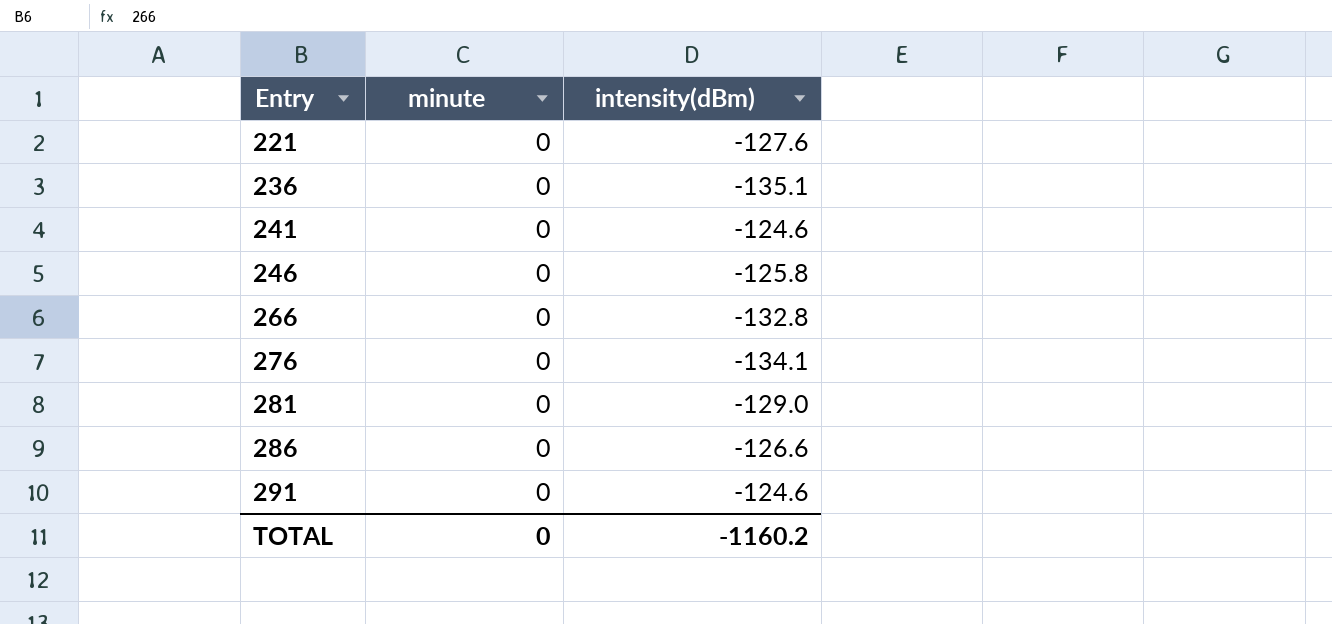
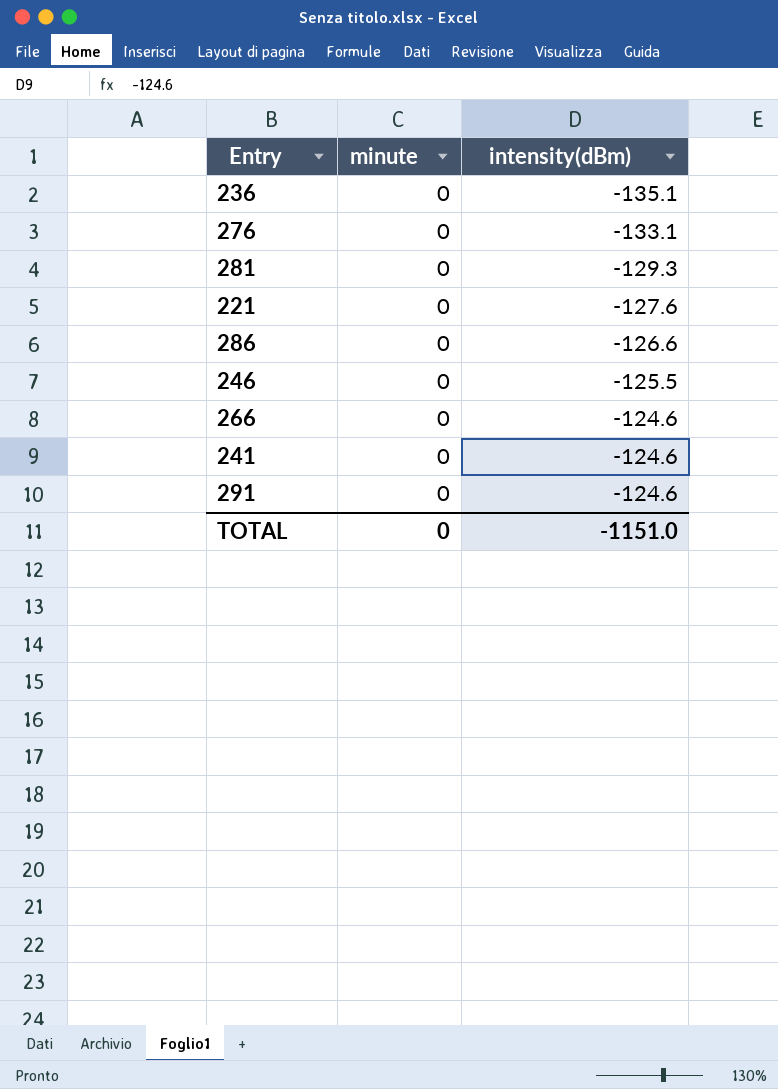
row order: Entry ascending -> intensity(dBm) ascending
276 | intensity(dBm): -134.1 -> -133.1
281 | intensity(dBm): -129.0 -> -129.3
246 | intensity(dBm): -125.8 -> -125.5
266 | intensity(dBm): -132.8 -> -124.6
TOTAL | intensity(dBm): -1160.2 -> -1151.0

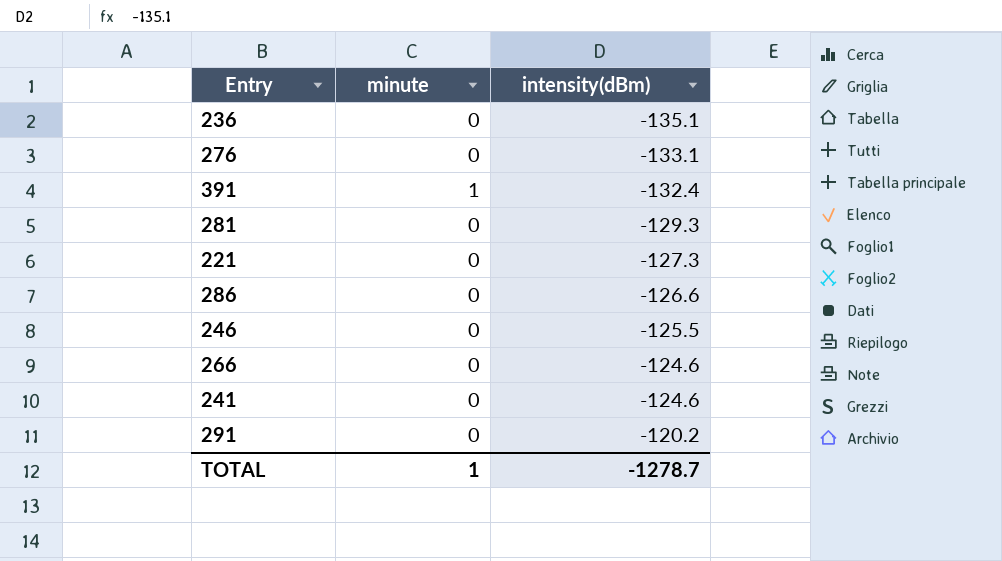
row 391: none -> 1 | -132.4
221 | intensity(dBm): -127.6 -> -127.3
291 | intensity(dBm): -124.6 -> -120.2
TOTAL | minute: 0 -> 1
TOTAL | intensity(dBm): -1151.0 -> -1278.7

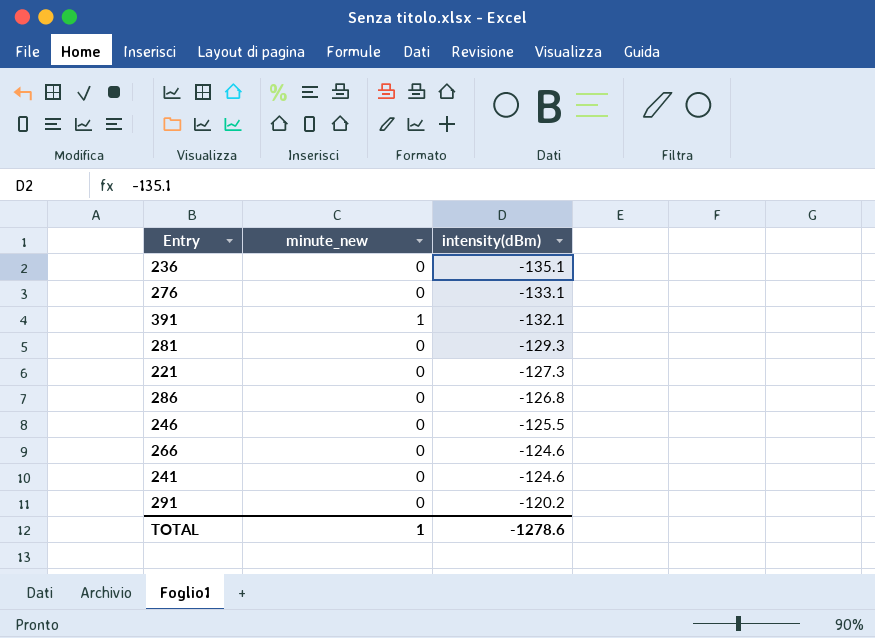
column name: minute -> minute_new
391 | intensity(dBm): -132.4 -> -132.1
286 | intensity(dBm): -126.6 -> -126.8
TOTAL | intensity(dBm): -1278.7 -> -1278.6

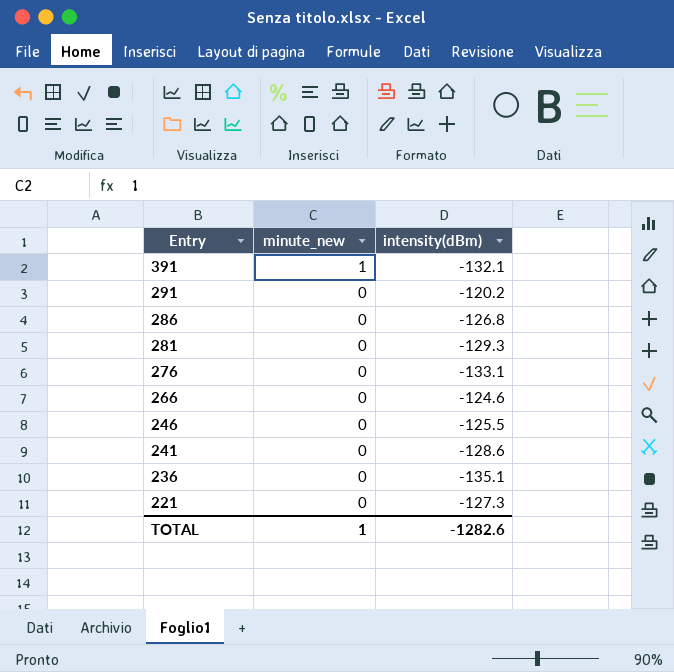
row order: intensity(dBm) ascending -> Entry descending
241 | intensity(dBm): -124.6 -> -128.6
TOTAL | intensity(dBm): -1278.6 -> -1282.6

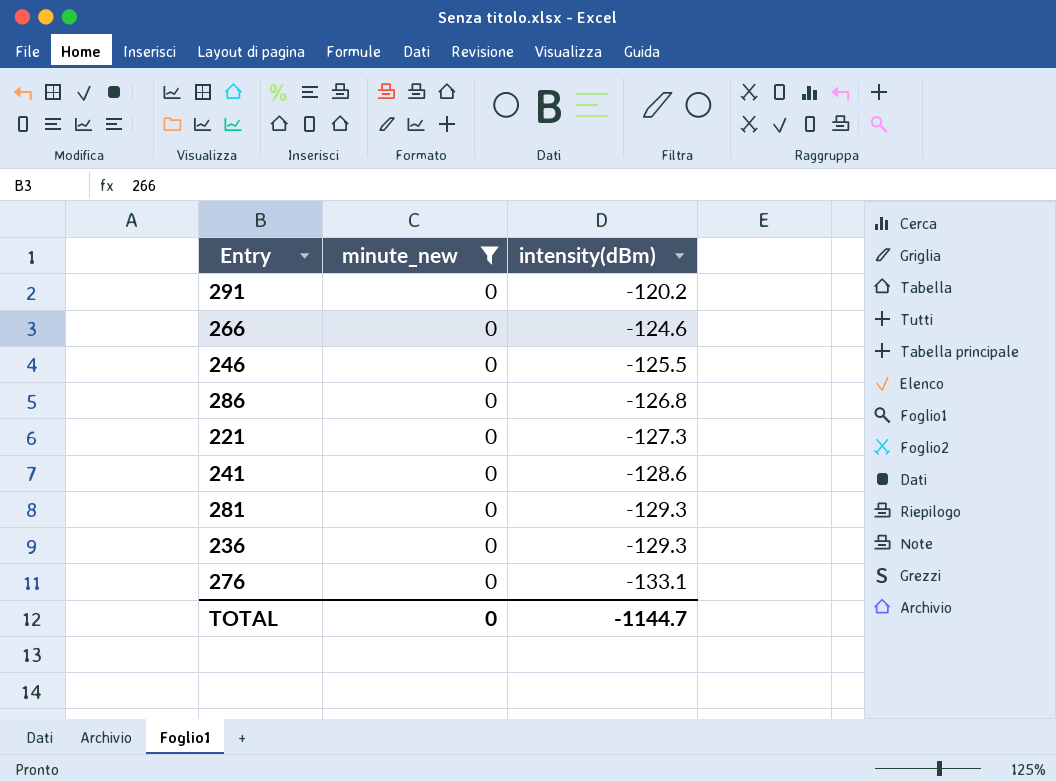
filter: none -> minute_new = 0
row order: Entry descending -> intensity(dBm) descending
236 | intensity(dBm): -135.1 -> -129.3
TOTAL | minute_new: 1 -> 0
TOTAL | intensity(dBm): -1282.6 -> -1144.7

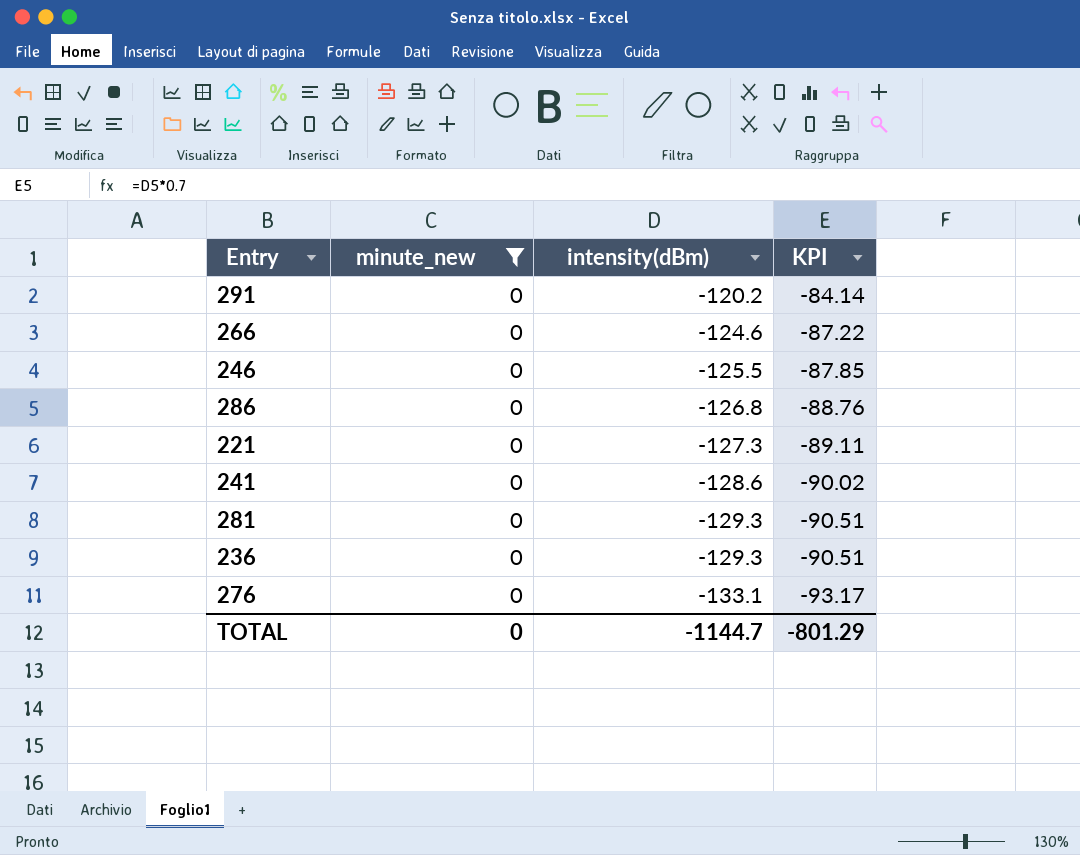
column KPI | formula: none -> [intensity(dBm)] * 0.7

